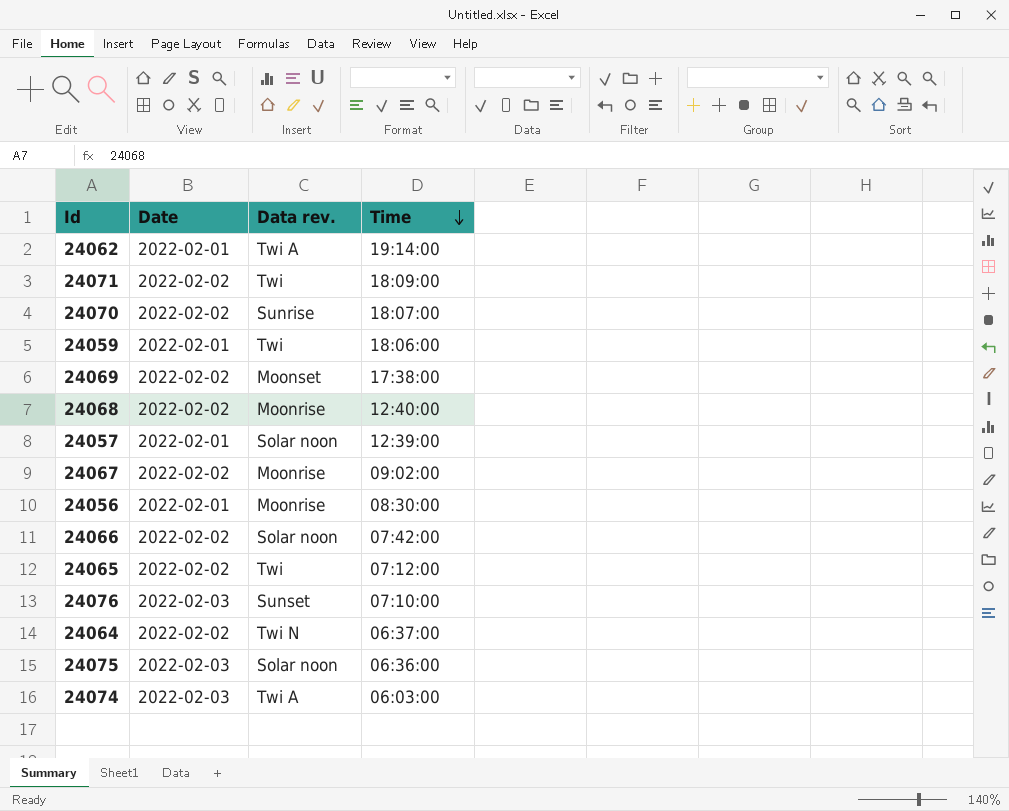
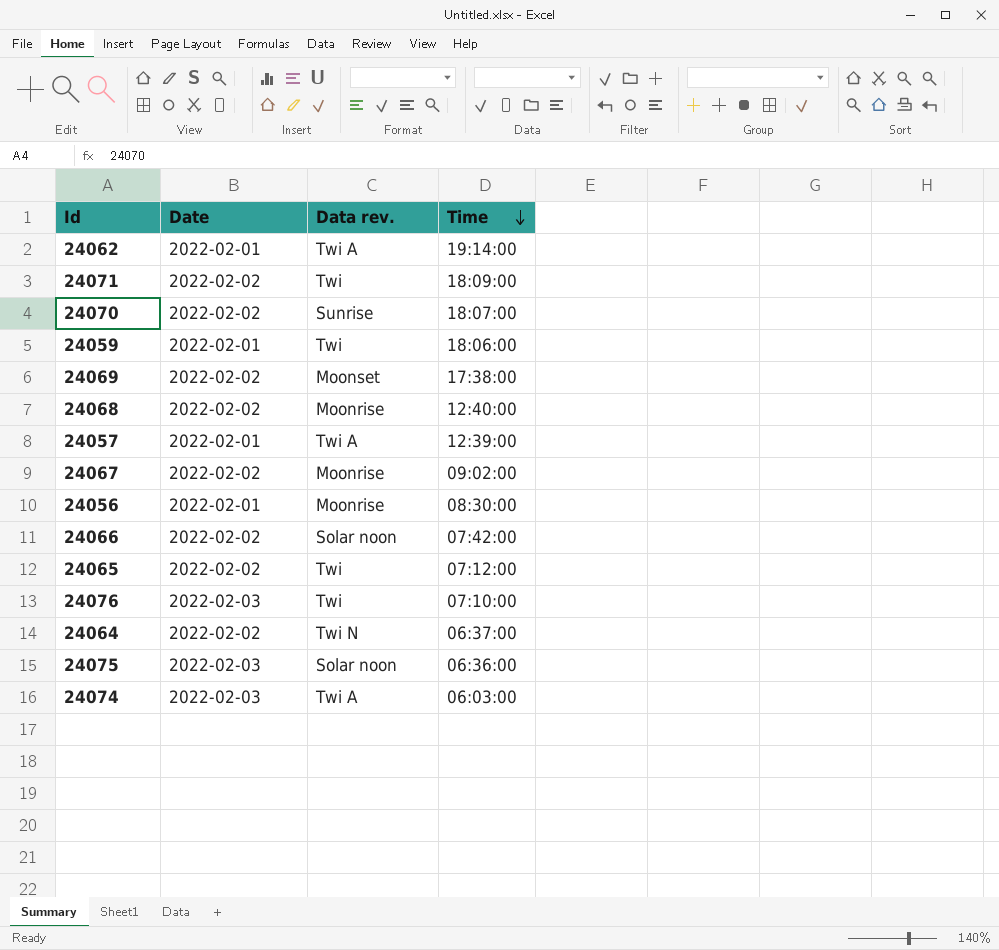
24057 | Data rev.: Solar noon -> Twi A
24076 | Data rev.: Sunset -> Twi

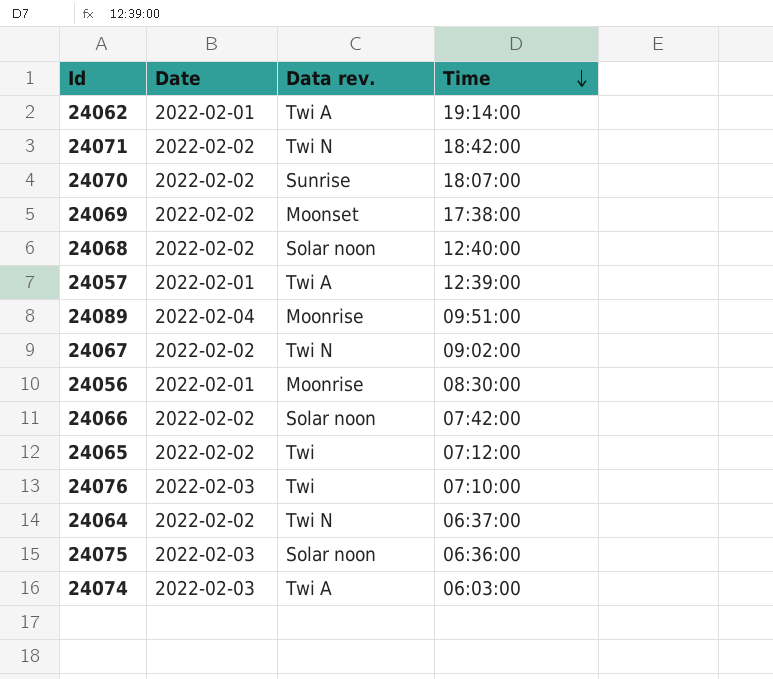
row 24059: 2022-02-01 | Twi | 18:06:00 -> none
24071 | Data rev.: Twi -> Twi N
24071 | Time: 18:09:00 -> 18:42:00
24068 | Data rev.: Moonrise -> Solar noon
row 24089: none -> 2022-02-04 | Moonrise | 09:51:00
24067 | Data rev.: Moonrise -> Twi N

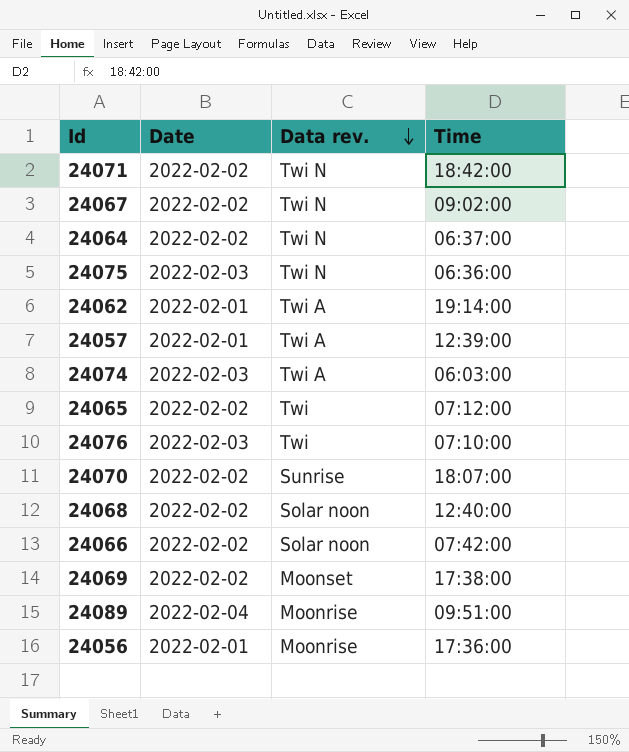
row order: Time descending -> Data rev. descending
24075 | Data rev.: Solar noon -> Twi N
24056 | Time: 08:30:00 -> 17:36:00

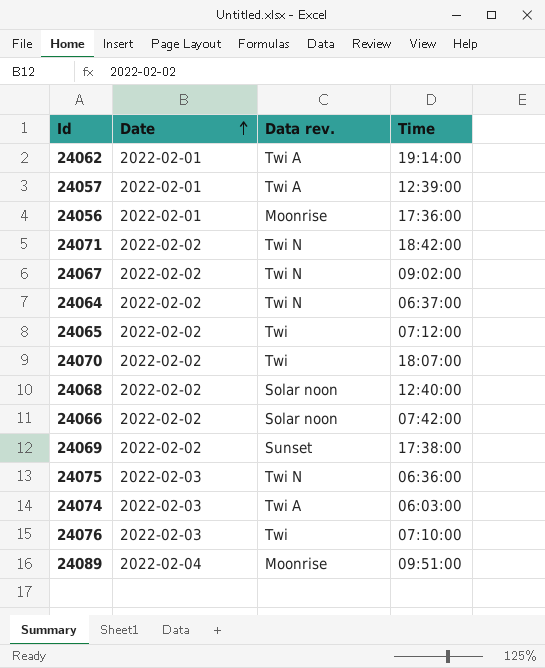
row order: Data rev. descending -> Date ascending
24070 | Data rev.: Sunrise -> Twi
24069 | Data rev.: Moonset -> Sunset

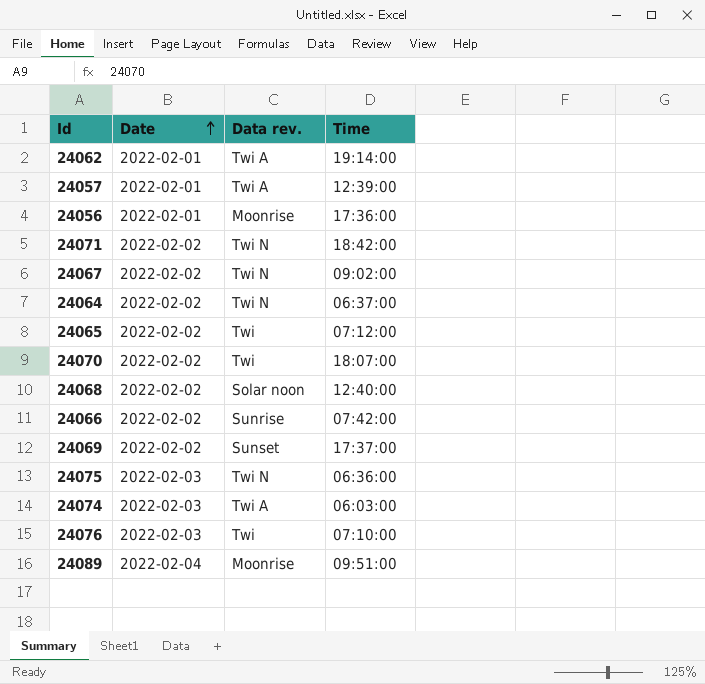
24066 | Data rev.: Solar noon -> Sunrise
24069 | Time: 17:38:00 -> 17:37:00

